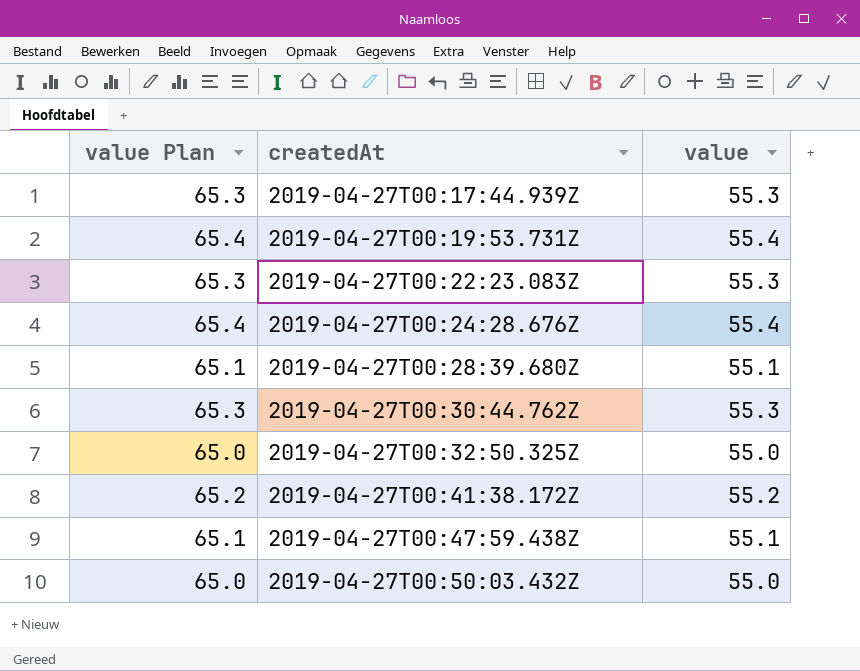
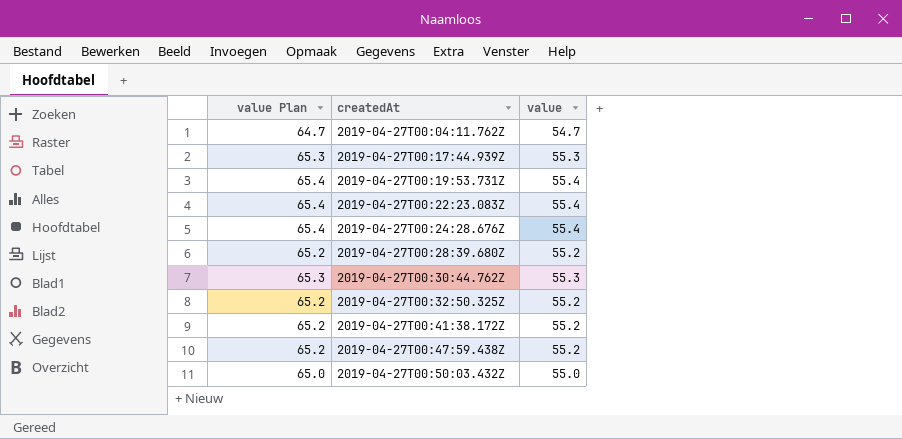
row 2019-04-27T00:04:11.762Z: none -> 64.7 | 54.7
2019-04-27T00:22:23.083Z | value Plan: 65.3 -> 65.4
2019-04-27T00:22:23.083Z | value: 55.3 -> 55.4
2019-04-27T00:28:39.680Z | value Plan: 65.1 -> 65.2
2019-04-27T00:28:39.680Z | value: 55.1 -> 55.2
2019-04-27T00:32:50.325Z | value Plan: 65.0 -> 65.2
2019-04-27T00:32:50.325Z | value: 55.0 -> 55.2
2019-04-27T00:47:59.438Z | value Plan: 65.1 -> 65.2
2019-04-27T00:47:59.438Z | value: 55.1 -> 55.2

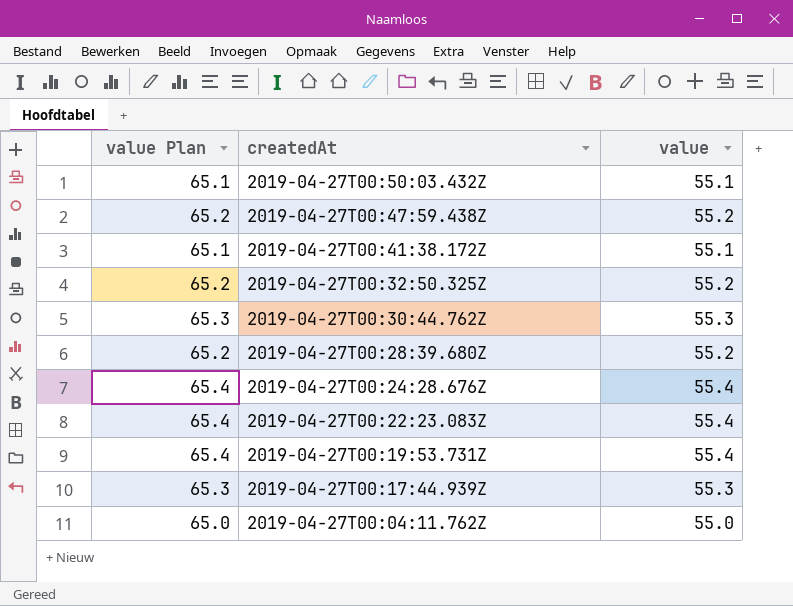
row order: createdAt ascending -> createdAt descending
2019-04-27T00:50:03.432Z | value Plan: 65.0 -> 65.1
2019-04-27T00:50:03.432Z | value: 55.0 -> 55.1
2019-04-27T00:41:38.172Z | value Plan: 65.2 -> 65.1
2019-04-27T00:41:38.172Z | value: 55.2 -> 55.1
2019-04-27T00:04:11.762Z | value Plan: 64.7 -> 65.0
2019-04-27T00:04:11.762Z | value: 54.7 -> 55.0

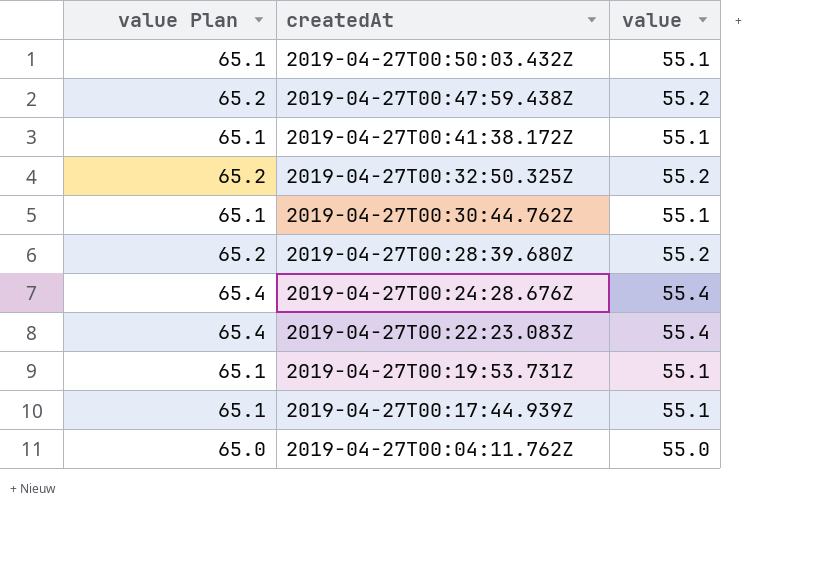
2019-04-27T00:30:44.762Z | value Plan: 65.3 -> 65.1
2019-04-27T00:30:44.762Z | value: 55.3 -> 55.1
2019-04-27T00:19:53.731Z | value Plan: 65.4 -> 65.1
2019-04-27T00:19:53.731Z | value: 55.4 -> 55.1
2019-04-27T00:17:44.939Z | value Plan: 65.3 -> 65.1
2019-04-27T00:17:44.939Z | value: 55.3 -> 55.1

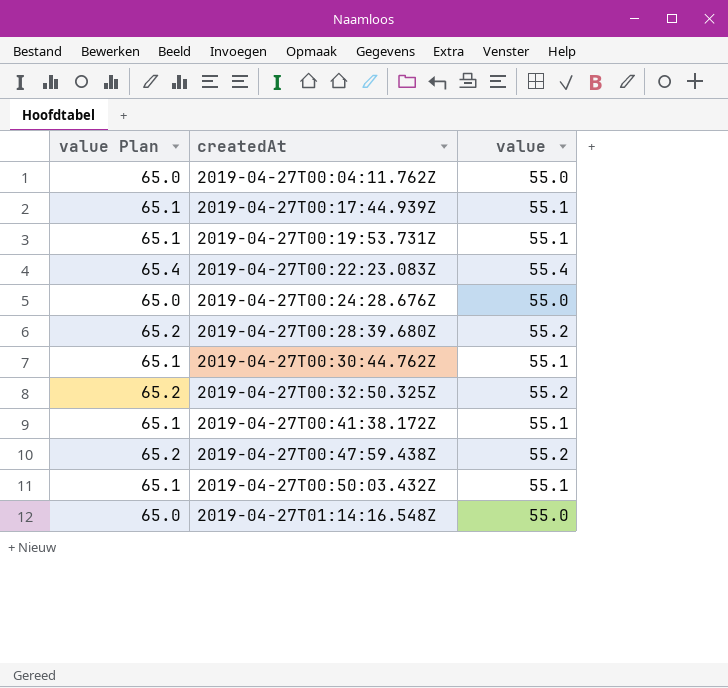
row order: createdAt descending -> createdAt ascending
2019-04-27T00:24:28.676Z | value Plan: 65.4 -> 65.0
2019-04-27T00:24:28.676Z | value: 55.4 -> 55.0
row 2019-04-27T01:14:16.548Z: none -> 65.0 | 55.0

